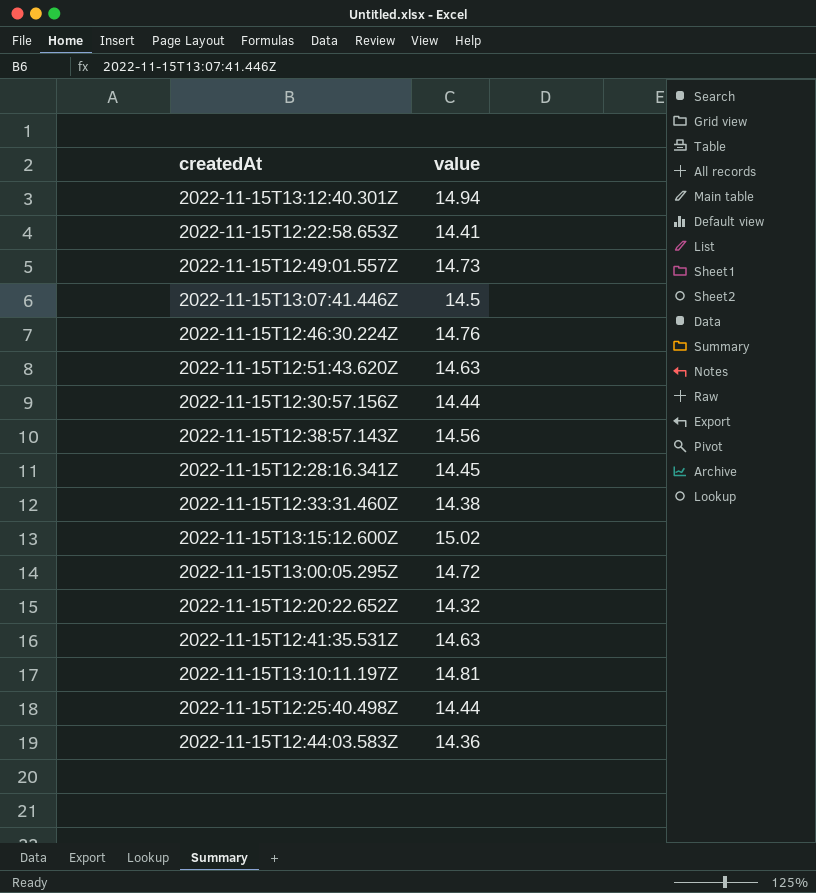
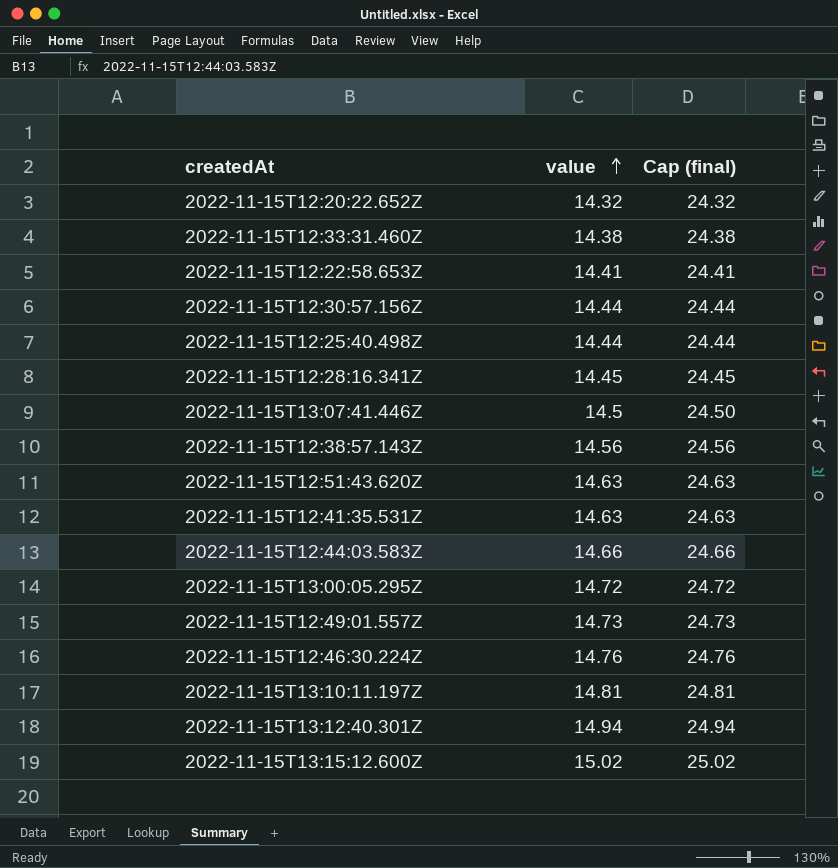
row order: none -> value ascending
column Cap (final) | formula: none -> [value] + 10
2022-11-15T12:44:03.583Z | value: 14.36 -> 14.66

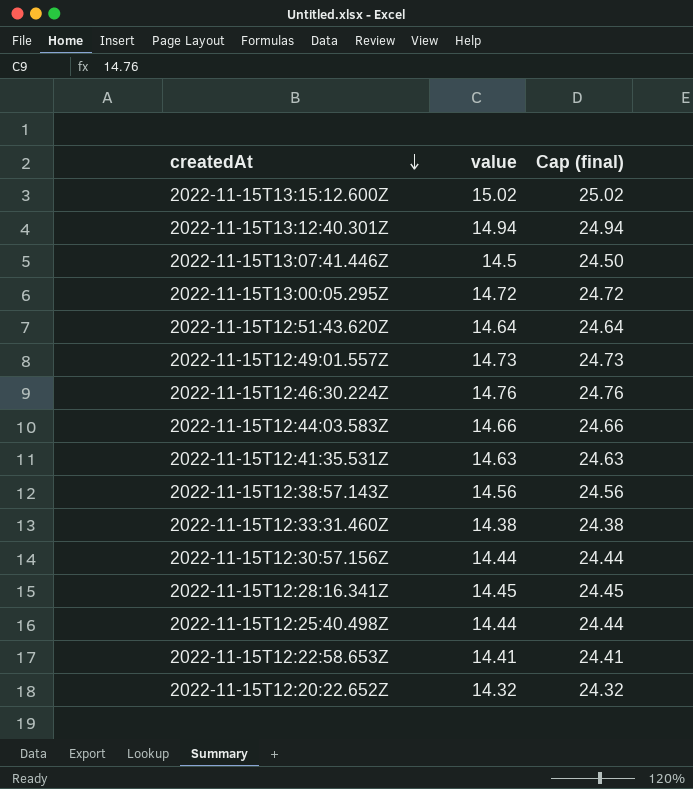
row order: value ascending -> createdAt descending
row 2022-11-15T13:10:11.197Z: 14.81 | 24.81 -> none
2022-11-15T12:51:43.620Z | value: 14.63 -> 14.64
2022-11-15T12:51:43.620Z | Cap (final): 24.63 -> 24.64

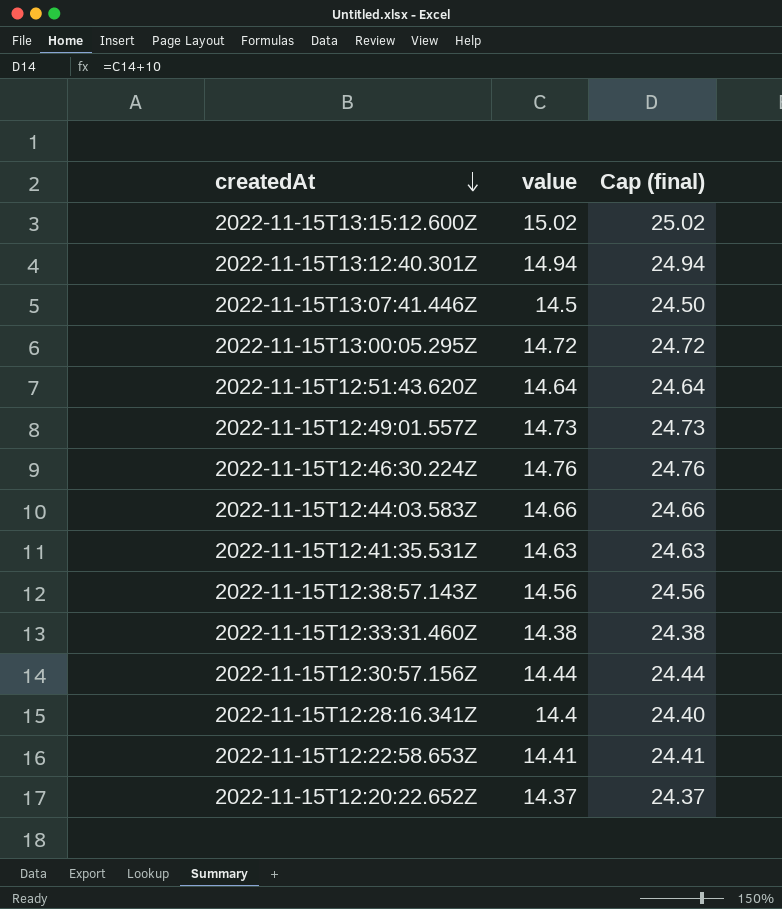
row 2022-11-15T12:25:40.498Z: 14.44 | 24.44 -> none
2022-11-15T12:28:16.341Z | value: 14.45 -> 14.4
2022-11-15T12:28:16.341Z | Cap (final): 24.45 -> 24.40
2022-11-15T12:20:22.652Z | value: 14.32 -> 14.37
2022-11-15T12:20:22.652Z | Cap (final): 24.32 -> 24.37

